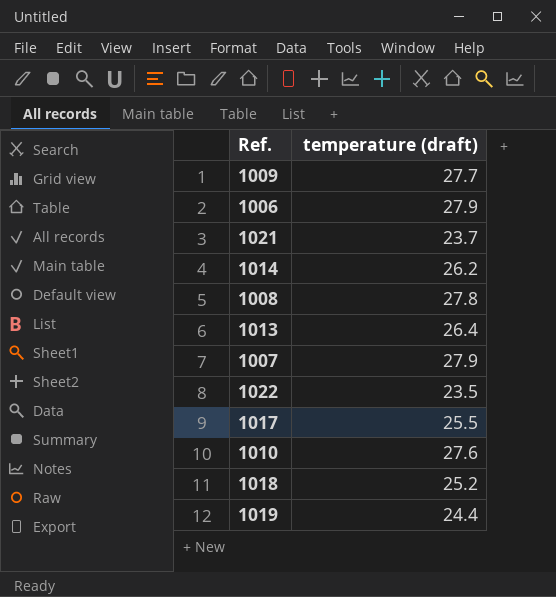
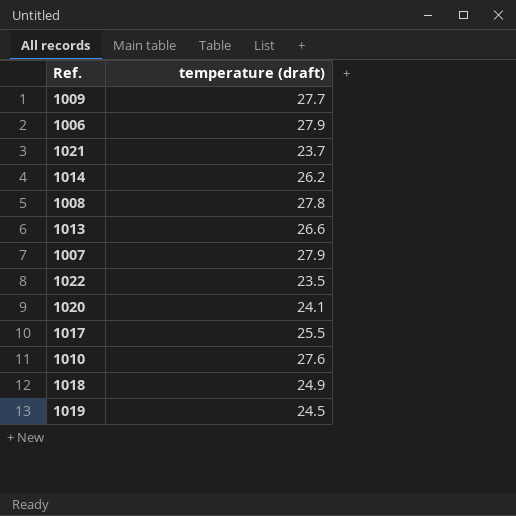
1013 | temperature (draft): 26.4 -> 26.6
row 1020: none -> 24.1
1018 | temperature (draft): 25.2 -> 24.9
1019 | temperature (draft): 24.4 -> 24.5

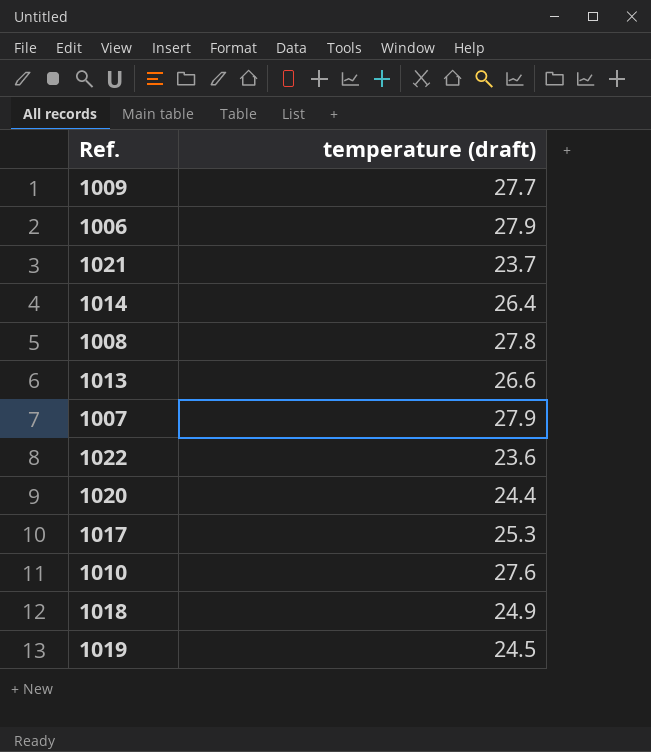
1014 | temperature (draft): 26.2 -> 26.4
1022 | temperature (draft): 23.5 -> 23.6
1020 | temperature (draft): 24.1 -> 24.4
1017 | temperature (draft): 25.5 -> 25.3

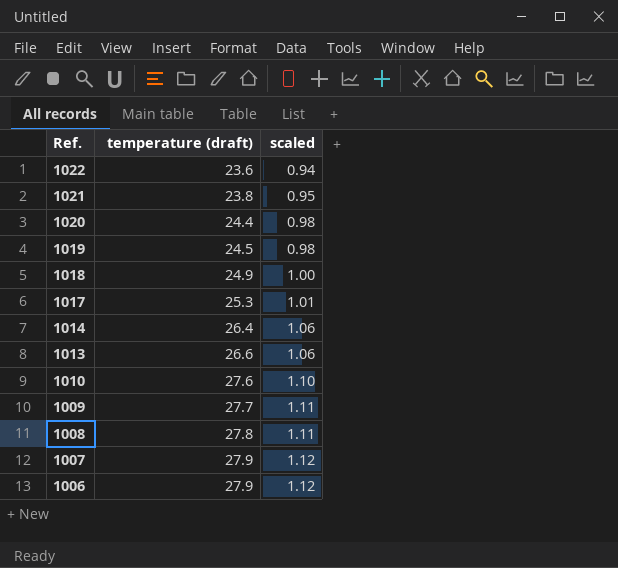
row order: none -> Ref. descending
column scaled | formula: none -> [temperature (draft)] * 0.04
1021 | temperature (draft): 23.7 -> 23.8

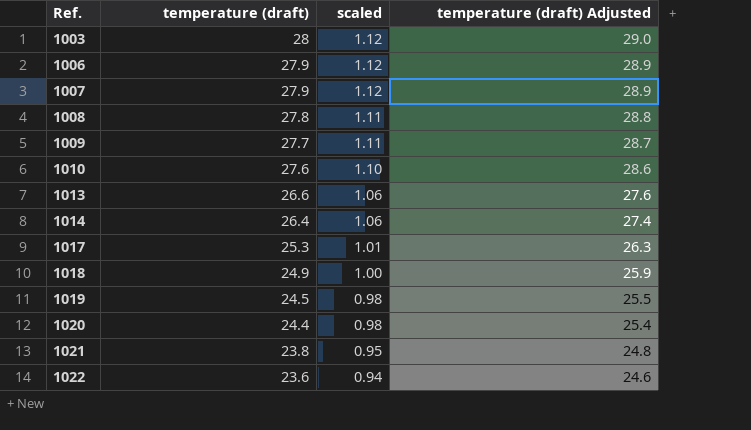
row order: Ref. descending -> Ref. ascending
column temperature (draft) Adjusted | formula: none -> [temperature (draft)] + 1
row 1003: none -> 28 | 1.12 | 29.0

